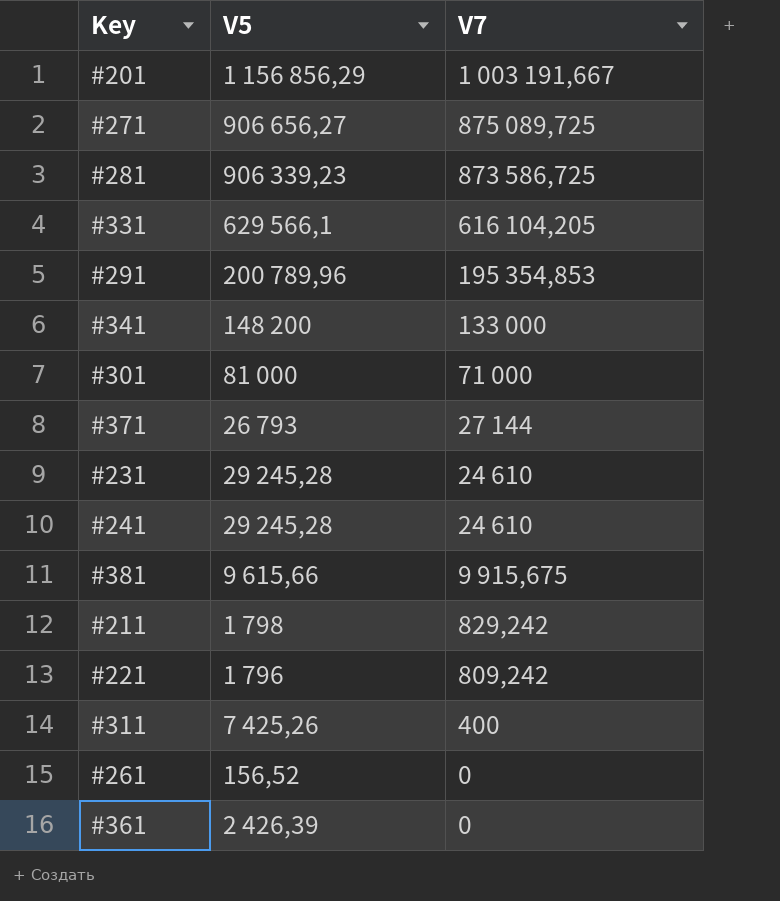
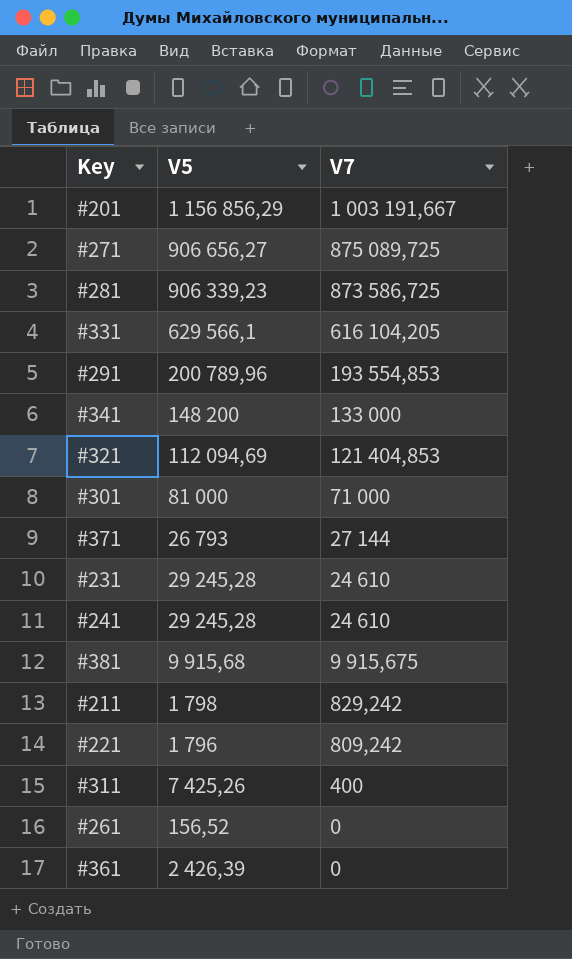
#291 | V7: 195 354,853 -> 193 554,853
row #321: none -> 112 094,69 | 121 404,853
#381 | V5: 9 615,66 -> 9 915,68

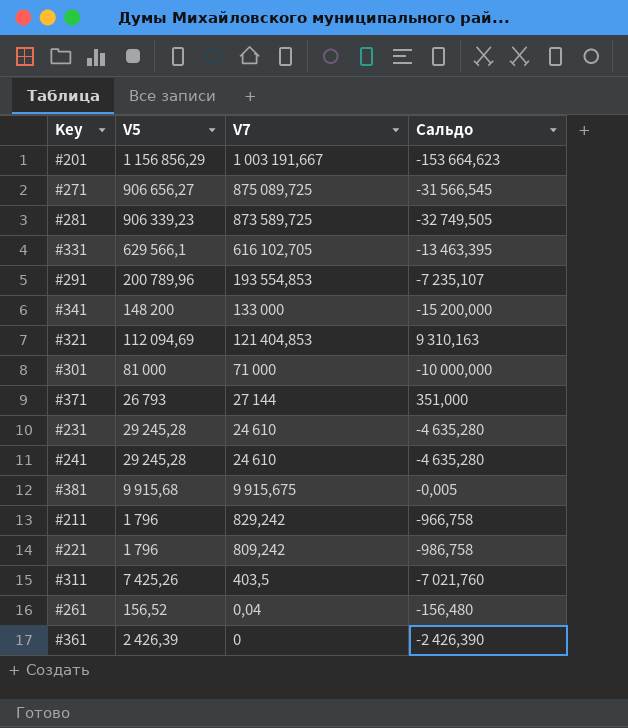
column Сальдо | formula: none -> [V7] - [V5]
#281 | V7: 873 586,725 -> 873 589,725
#331 | V7: 616 104,205 -> 616 102,705
#211 | V5: 1 798 -> 1 796
#311 | V7: 400 -> 403,5
#261 | V7: 0 -> 0,04

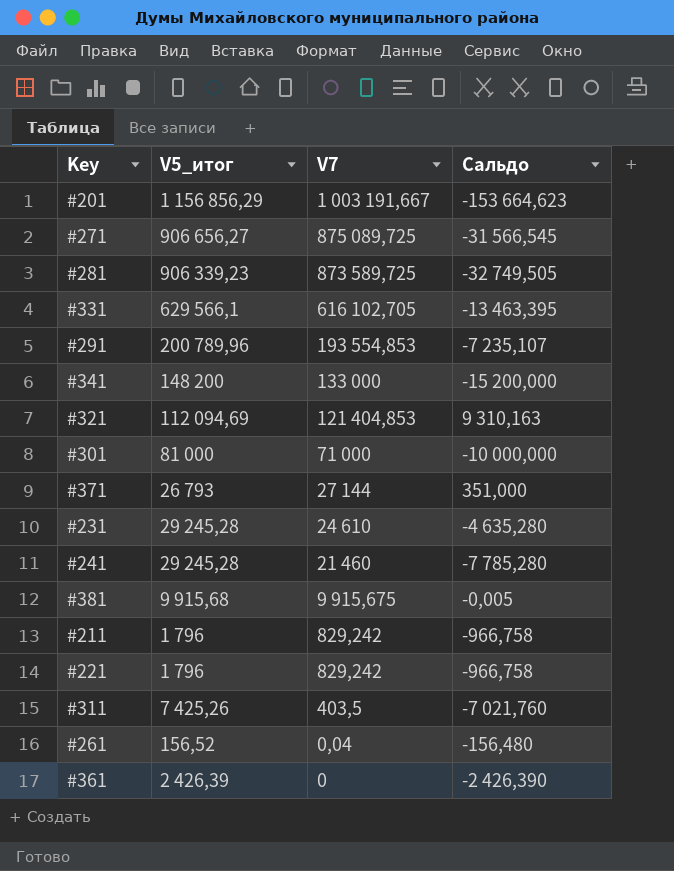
column name: V5 -> V5_итог
#241 | V7: 24 610 -> 21 460
#241 | Сальдо: -4 635,280 -> -7 785,280
#221 | V7: 809,242 -> 829,242
#221 | Сальдо: -986,758 -> -966,758

